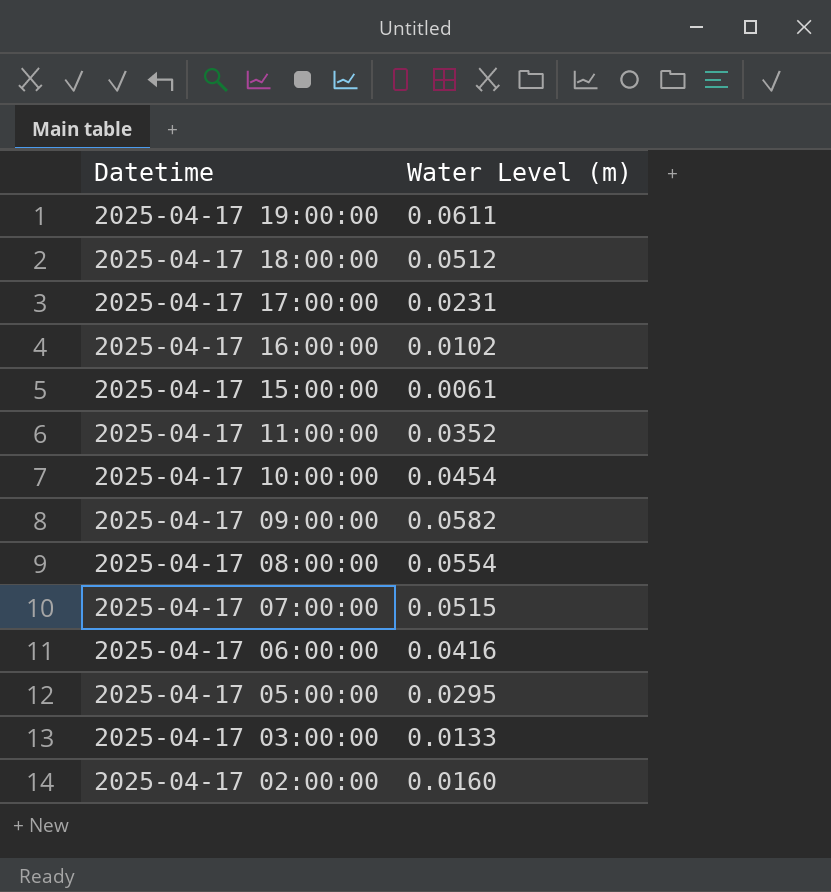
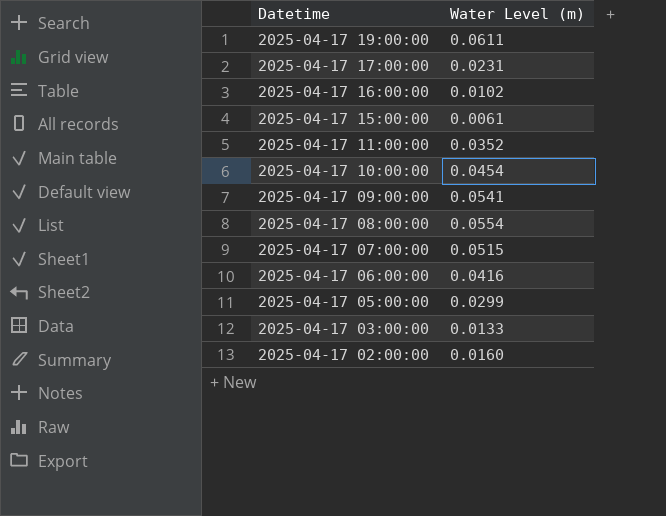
row 2025-04-17 18:00:00: 0.0512 -> none
2025-04-17 09:00:00 | Water Level (m): 0.0582 -> 0.0541
2025-04-17 05:00:00 | Water Level (m): 0.0295 -> 0.0299

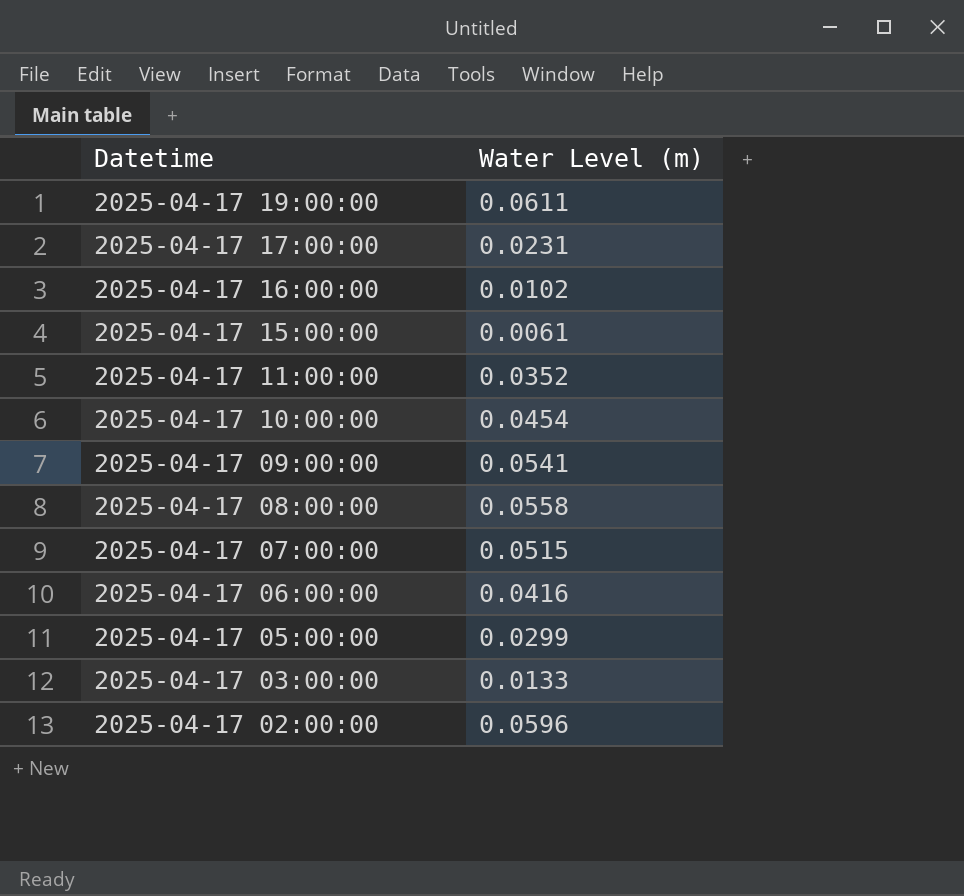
2025-04-17 08:00:00 | Water Level (m): 0.0554 -> 0.0558
2025-04-17 02:00:00 | Water Level (m): 0.0160 -> 0.0596

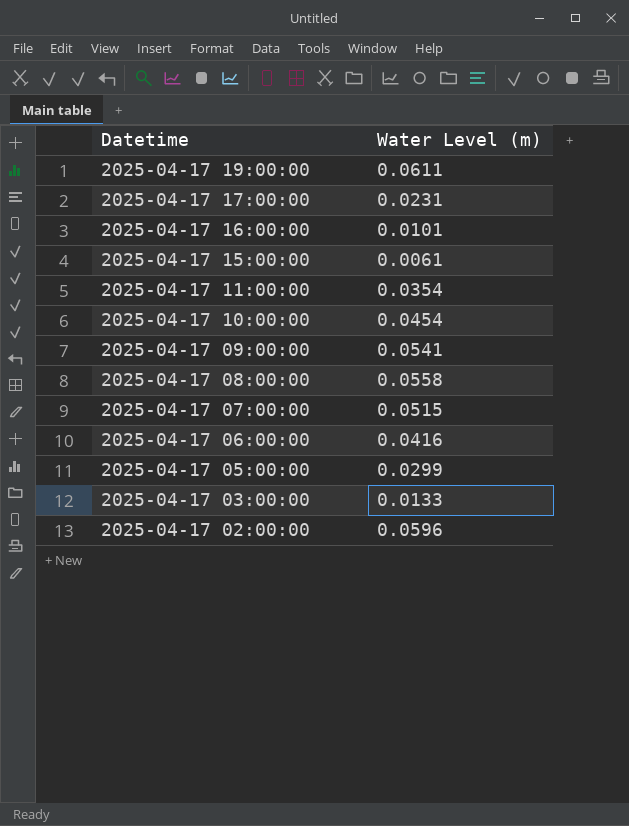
2025-04-17 16:00:00 | Water Level (m): 0.0102 -> 0.0101
2025-04-17 11:00:00 | Water Level (m): 0.0352 -> 0.0354

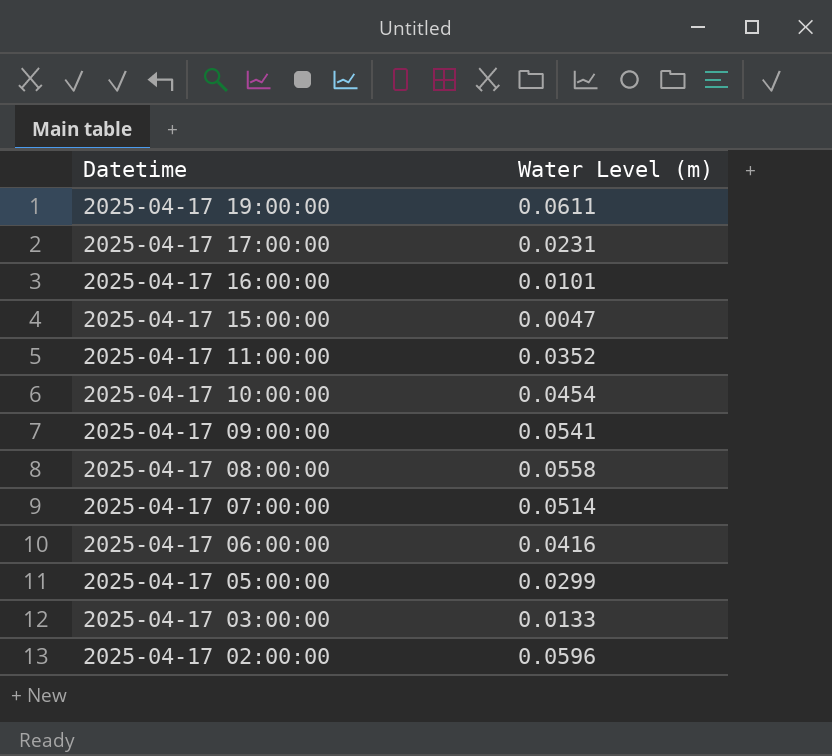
2025-04-17 15:00:00 | Water Level (m): 0.0061 -> 0.0047
2025-04-17 11:00:00 | Water Level (m): 0.0354 -> 0.0352
2025-04-17 07:00:00 | Water Level (m): 0.0515 -> 0.0514

